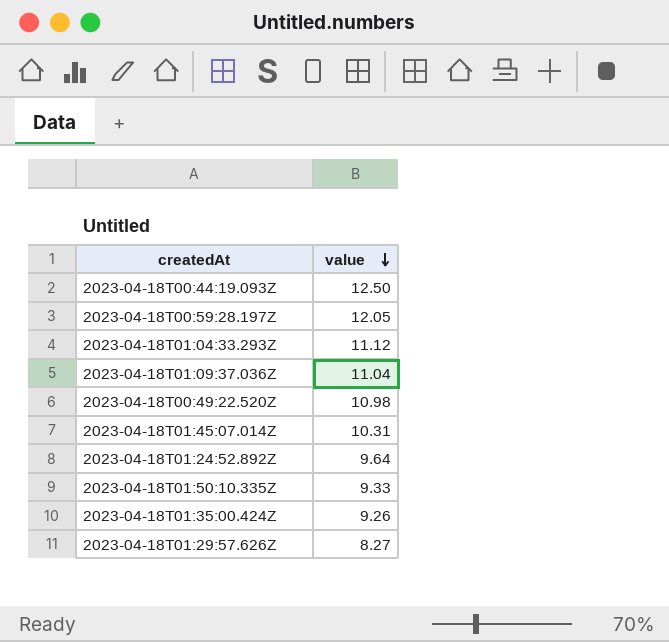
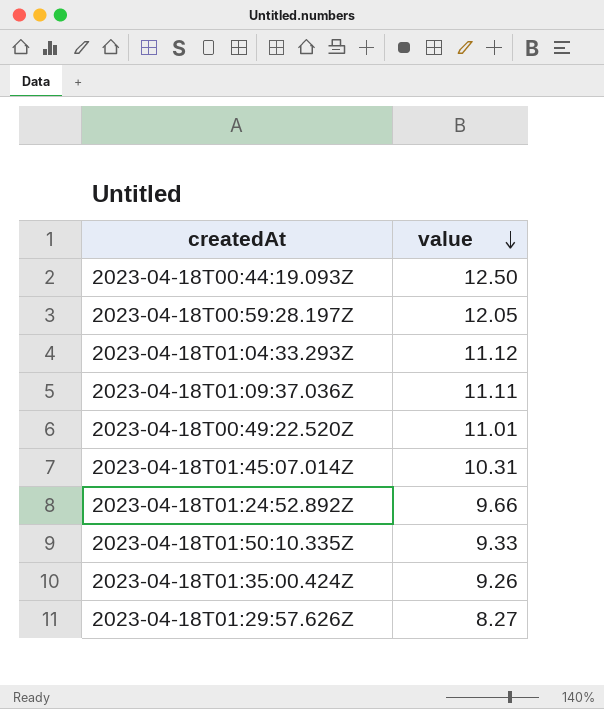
2023-04-18T01:09:37.036Z | value: 11.04 -> 11.11
2023-04-18T00:49:22.520Z | value: 10.98 -> 11.01
2023-04-18T01:24:52.892Z | value: 9.64 -> 9.66

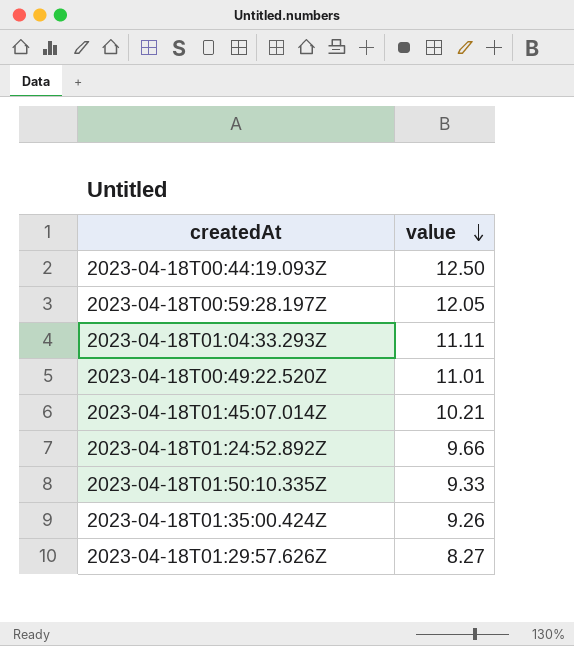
row 2023-04-18T01:09:37.036Z: 11.11 -> none
2023-04-18T01:04:33.293Z | value: 11.12 -> 11.11
2023-04-18T01:45:07.014Z | value: 10.31 -> 10.21

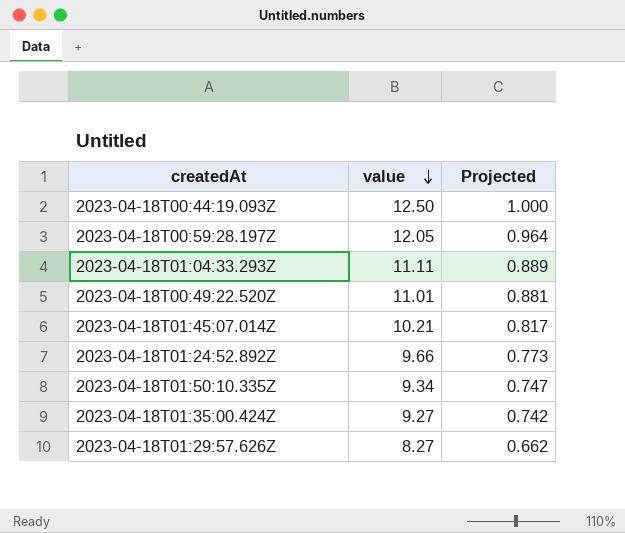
column Projected | formula: none -> [value] * 0.08
2023-04-18T01:50:10.335Z | value: 9.33 -> 9.34
2023-04-18T01:35:00.424Z | value: 9.26 -> 9.27

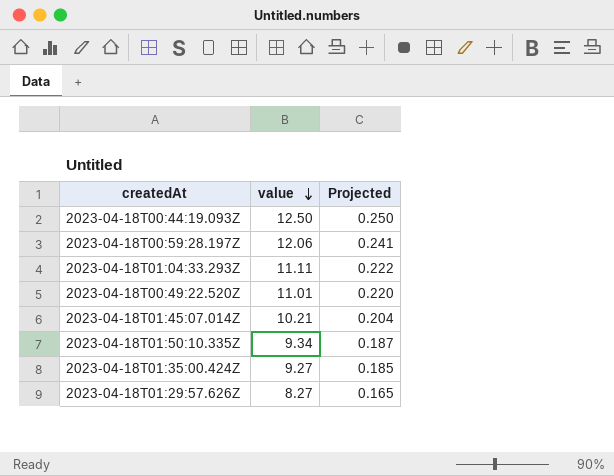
column Projected | formula: [value] * 0.08 -> [value] * 0.02
row 2023-04-18T01:24:52.892Z: 9.66 | 0.773 -> none
2023-04-18T00:59:28.197Z | value: 12.05 -> 12.06

